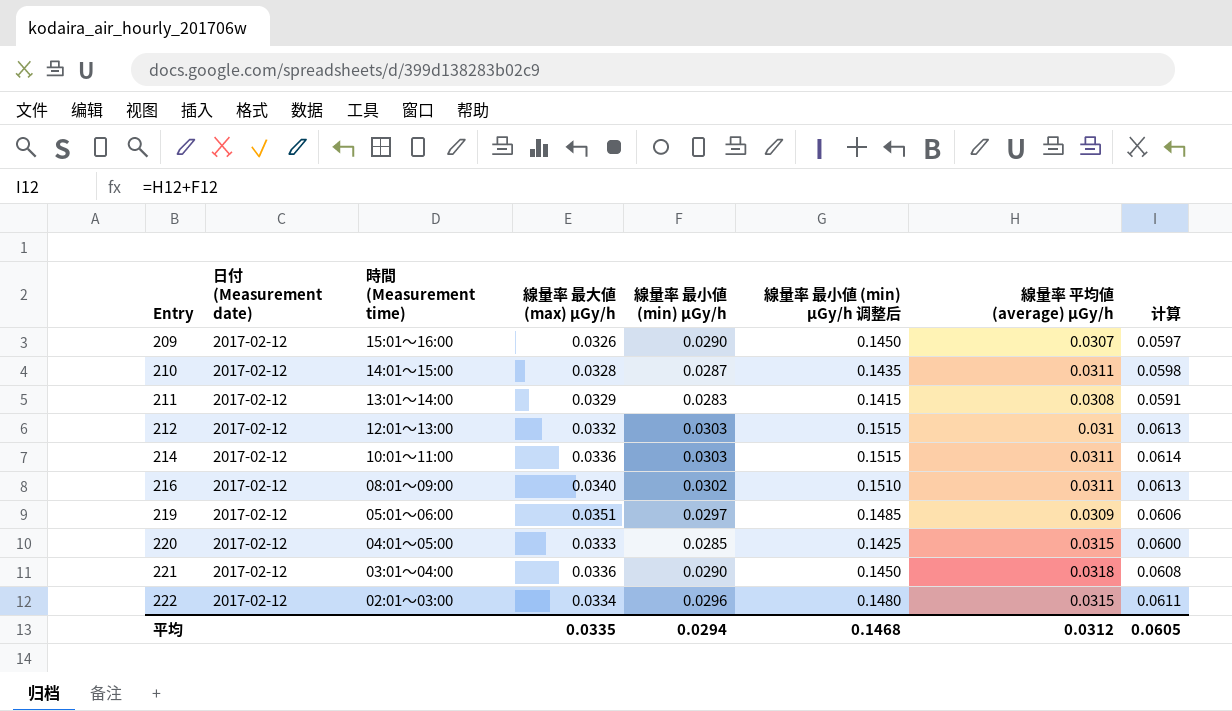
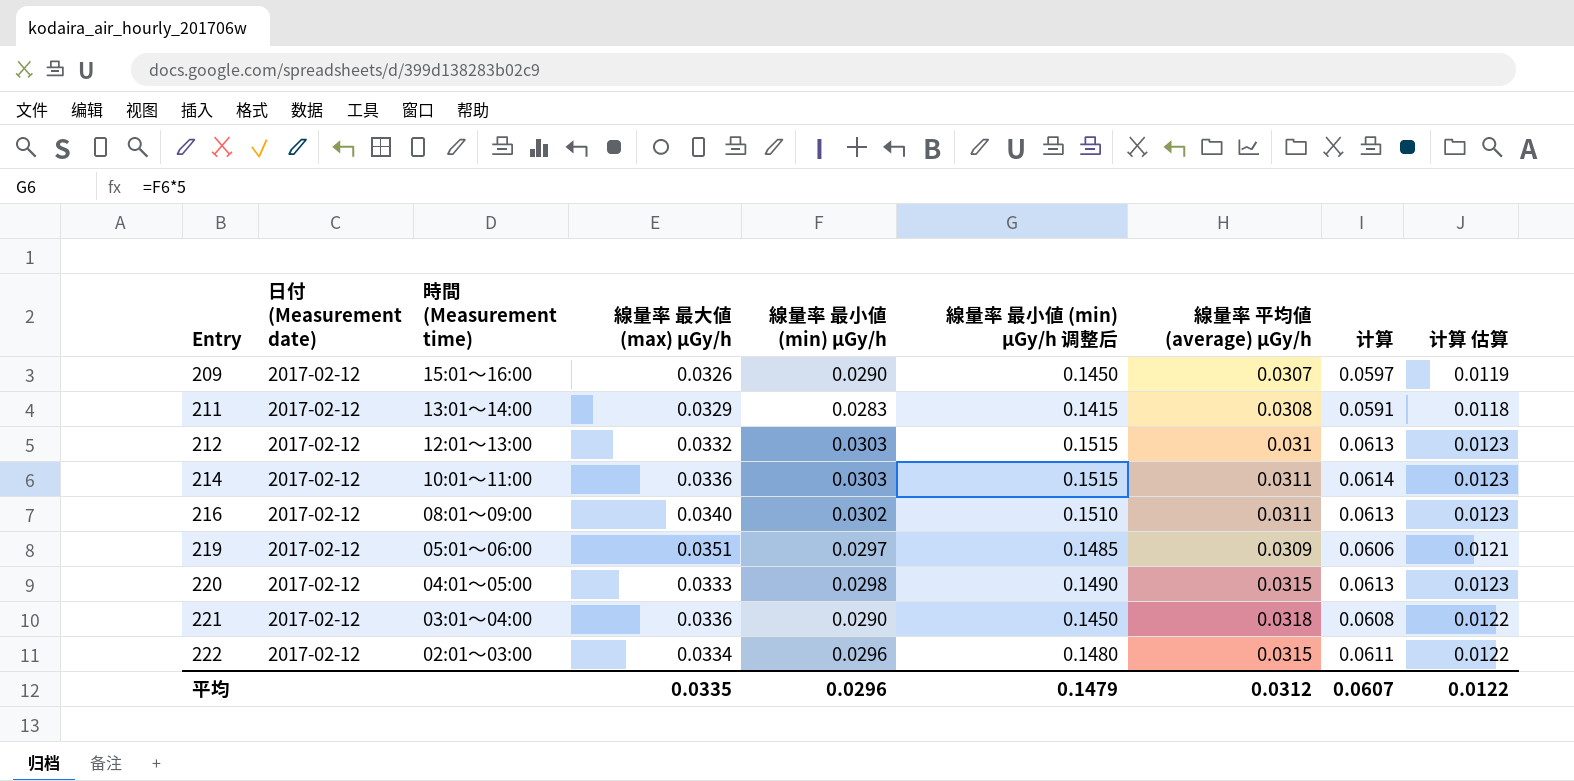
column 计算 估算 | formula: none -> [计算] * 0.2
row 210: 2017-02-12 | 14:01～15:00 | 0.0328 | 0.0287 | 0.1435 | 0.0311 | 0.0598 -> none
220 | 線量率 最小値 (min) μGy/h: 0.0285 -> 0.0298
220 | 線量率 最小値 (min) μGy/h 调整后: 0.1425 -> 0.1490
220 | 计算: 0.0600 -> 0.0613
平均 | 線量率 最小値 (min) μGy/h: 0.0294 -> 0.0296
平均 | 線量率 最小値 (min) μGy/h 调整后: 0.1468 -> 0.1479
平均 | 计算: 0.0605 -> 0.0607

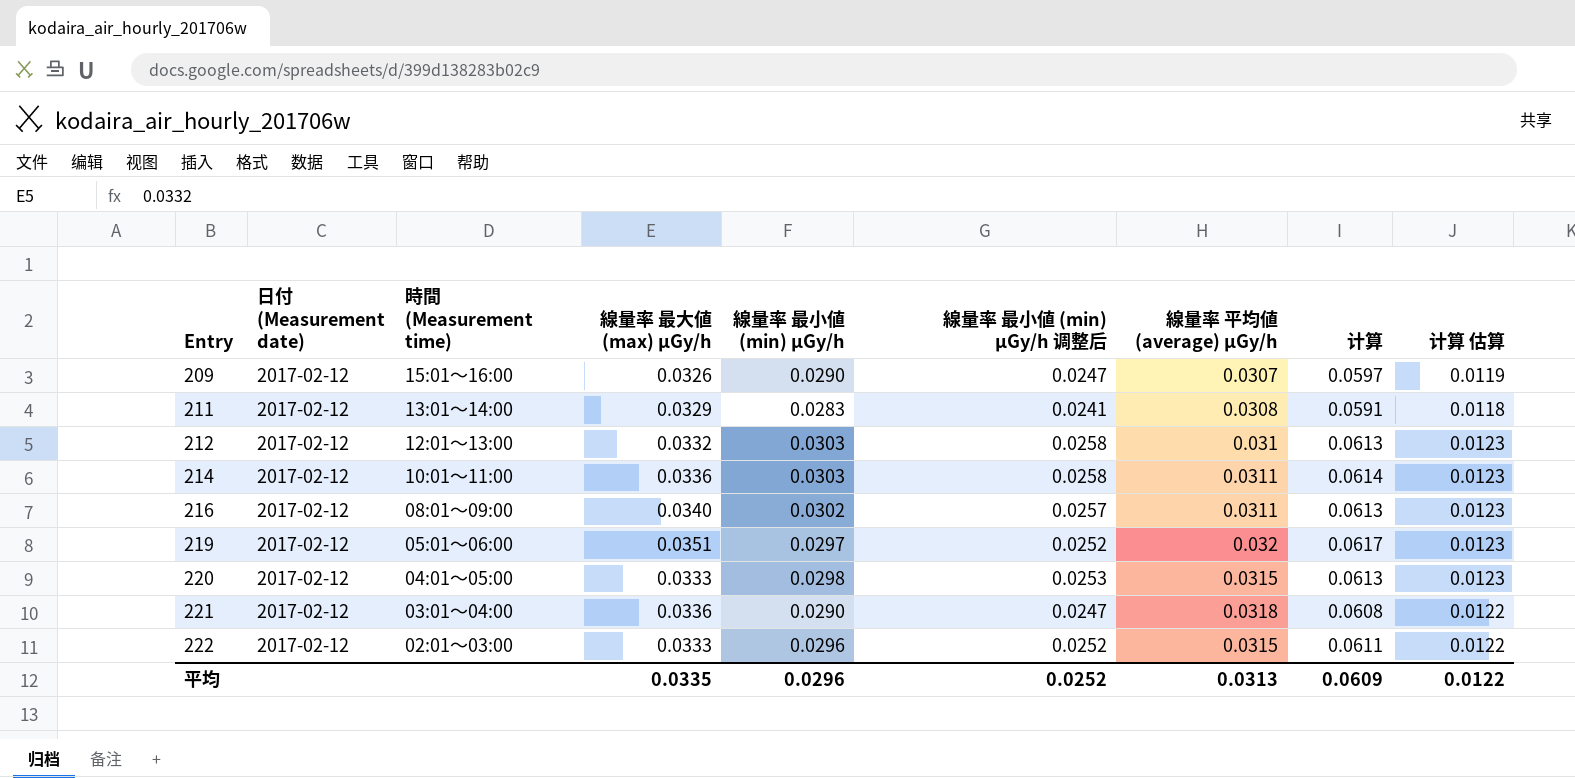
column 線量率 最小値 (min) μGy/h 调整后 | formula: [線量率 最小値 (min) μGy/h] * 5 -> [線量率 最小値 (min) μGy/h] * 0.85
219 | 線量率 平均値 (average) μGy/h: 0.0309 -> 0.032
219 | 计算: 0.0606 -> 0.0617
219 | 计算 估算: 0.0121 -> 0.0123
222 | 線量率 最大値 (max) μGy/h: 0.0334 -> 0.0333
平均 | 線量率 最小値 (min) μGy/h 调整后: 0.1479 -> 0.0252
平均 | 線量率 平均値 (average) μGy/h: 0.0312 -> 0.0313
平均 | 计算: 0.0607 -> 0.0609

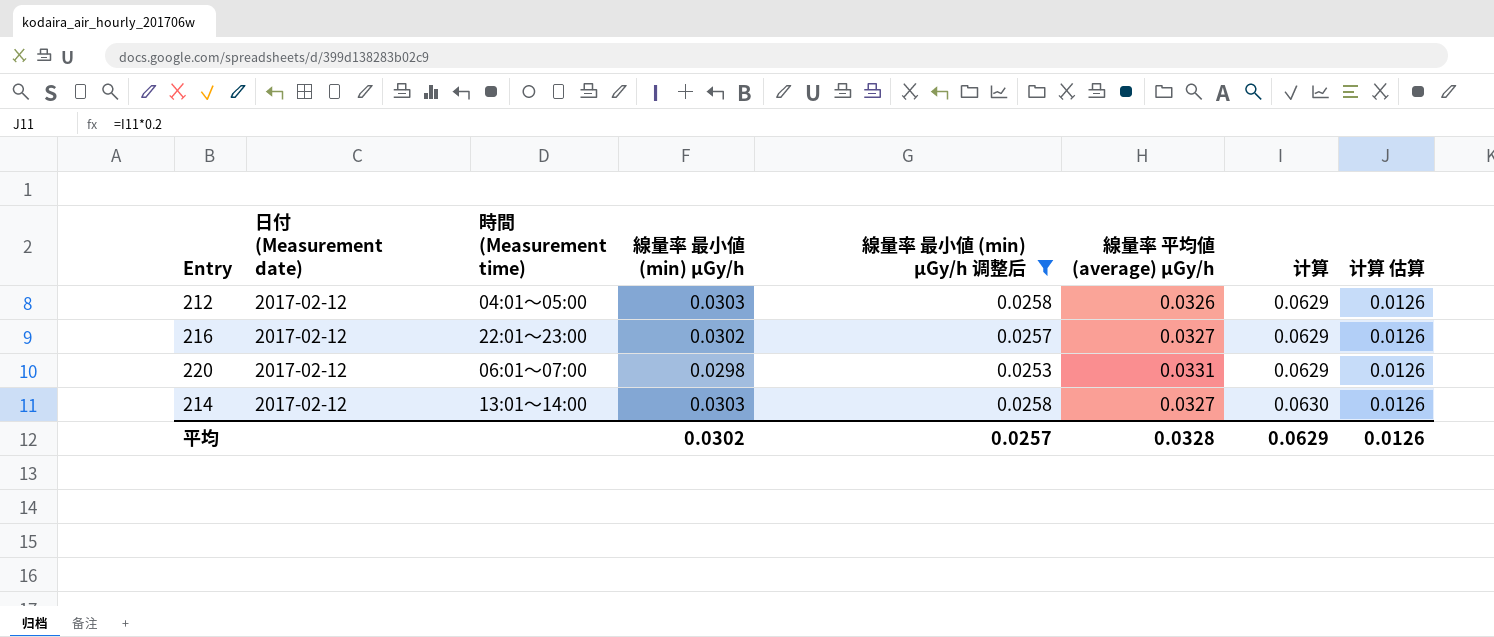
filter: none -> 線量率 最小値 (min) μGy/h 调整后 >= 0.0253
row order: Entry ascending -> 计算 ascending
column 線量率 最大値 (max) μGy/h | position: 4 -> none
212 | 時間 (Measurement time): 12:01～13:00 -> 04:01～05:00
212 | 線量率 平均値 (average) μGy/h: 0.031 -> 0.0326
212 | 计算: 0.0613 -> 0.0629
212 | 计算 估算: 0.0123 -> 0.0126
216 | 時間 (Measurement time): 08:01～09:00 -> 22:01～23:00
216 | 線量率 平均値 (average) μGy/h: 0.0311 -> 0.0327
216 | 计算: 0.0613 -> 0.0629
216 | 计算 估算: 0.0123 -> 0.0126
220 | 時間 (Measurement time): 04:01～05:00 -> 06:01～07:00
220 | 線量率 平均値 (average) μGy/h: 0.0315 -> 0.0331
220 | 计算: 0.0613 -> 0.0629
220 | 计算 估算: 0.0123 -> 0.0126
214 | 時間 (Measurement time): 10:01～11:00 -> 13:01～14:00
214 | 線量率 平均値 (average) μGy/h: 0.0311 -> 0.0327
214 | 计算: 0.0614 -> 0.0630
214 | 计算 估算: 0.0123 -> 0.0126
平均 | 線量率 最小値 (min) μGy/h: 0.0296 -> 0.0302
平均 | 線量率 最小値 (min) μGy/h 调整后: 0.0252 -> 0.0257
平均 | 線量率 平均値 (average) μGy/h: 0.0313 -> 0.0328
平均 | 计算: 0.0609 -> 0.0629
平均 | 计算 估算: 0.0122 -> 0.0126

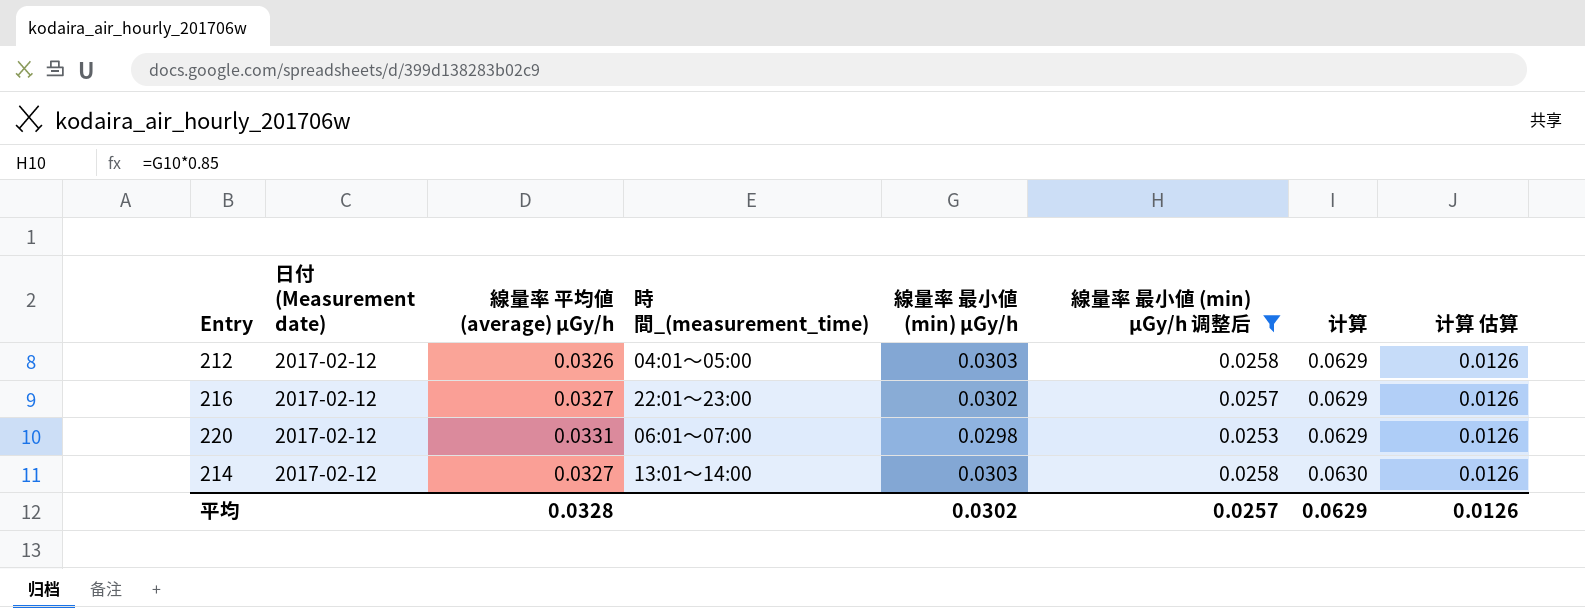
column 線量率 平均値 (average) μGy/h | position: 6 -> 3
column name: 時間 (Measurement time) -> 時間_(measurement_time)

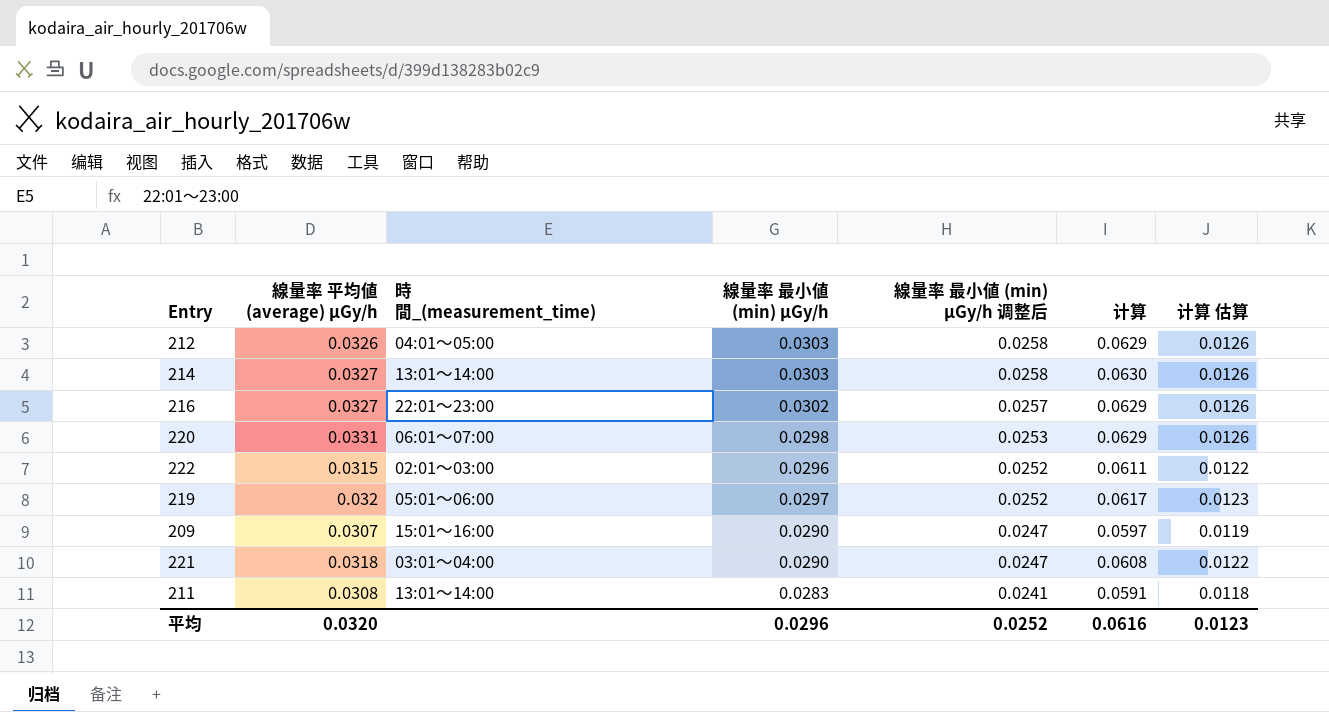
filter: 線量率 最小値 (min) μGy/h 调整后 >= 0.0253 -> none
row order: 计算 ascending -> 線量率 最小値 (min) μGy/h 调整后 descending
column 日付 (Measurement date) | position: 2 -> none
平均 | 線量率 平均値 (average) μGy/h: 0.0328 -> 0.0320
平均 | 線量率 最小値 (min) μGy/h: 0.0302 -> 0.0296
平均 | 線量率 最小値 (min) μGy/h 调整后: 0.0257 -> 0.0252
平均 | 计算: 0.0629 -> 0.0616
平均 | 计算 估算: 0.0126 -> 0.0123

